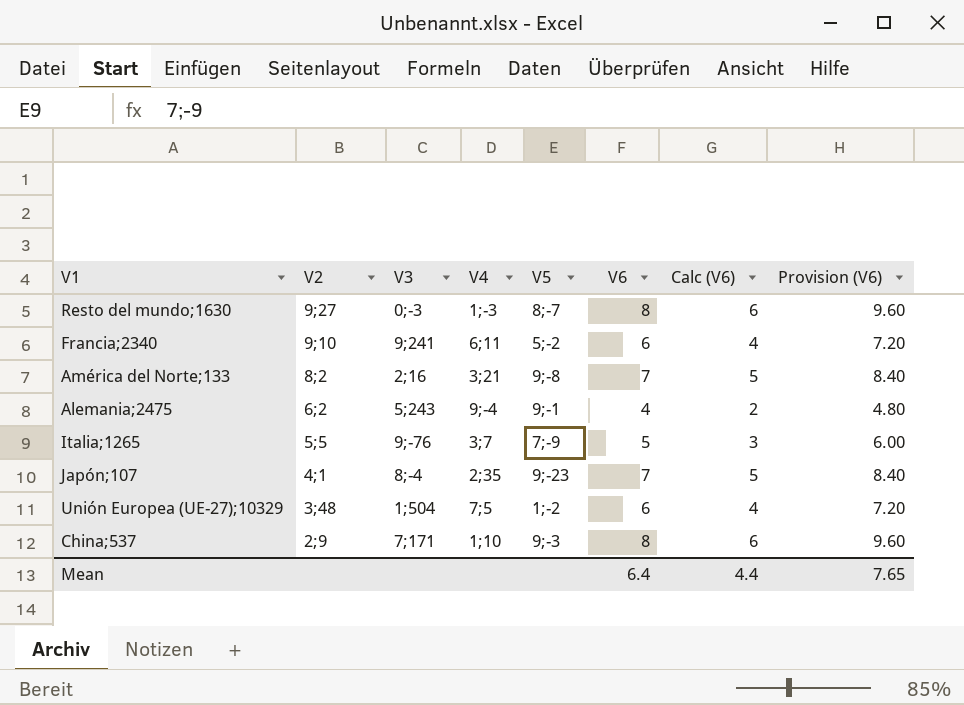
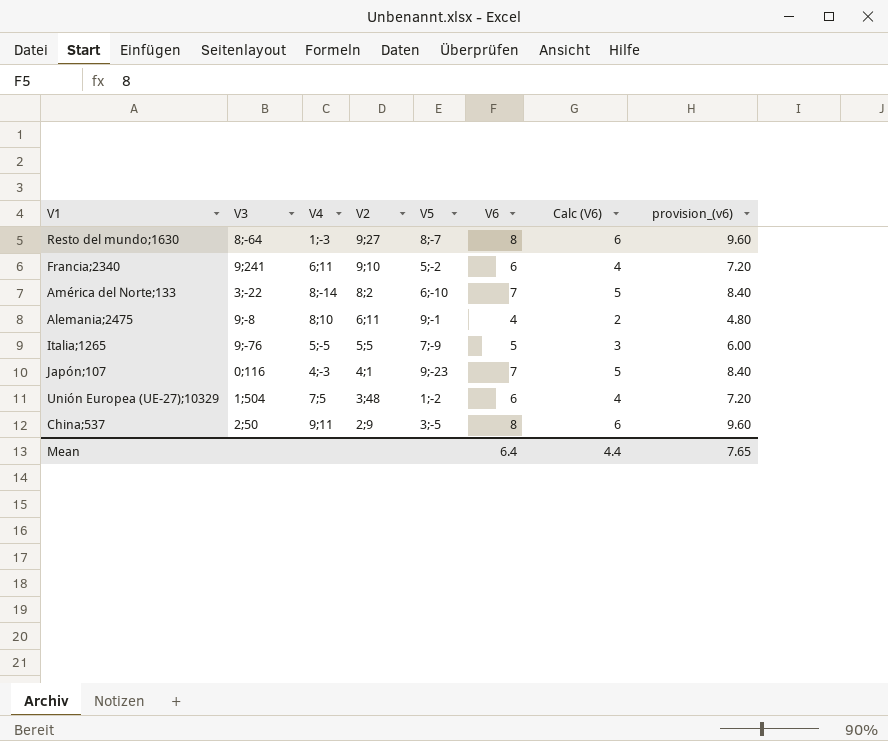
column V2 | position: 2 -> 4
column name: Provision (V6) -> provision_(v6)
Resto del mundo;1630 | V3: 0;-3 -> 8;-64
América del Norte;133 | V3: 2;16 -> 3;-22
América del Norte;133 | V4: 3;21 -> 8;-14
América del Norte;133 | V5: 9;-8 -> 6;-10
Alemania;2475 | V3: 5;243 -> 9;-8
Alemania;2475 | V4: 9;-4 -> 8;10
Alemania;2475 | V2: 6;2 -> 6;11
Italia;1265 | V4: 3;7 -> 5;-5
Japón;107 | V3: 8;-4 -> 0;116
Japón;107 | V4: 2;35 -> 4;-3
China;537 | V3: 7;171 -> 2;50
China;537 | V4: 1;10 -> 9;11
China;537 | V5: 9;-3 -> 3;-5

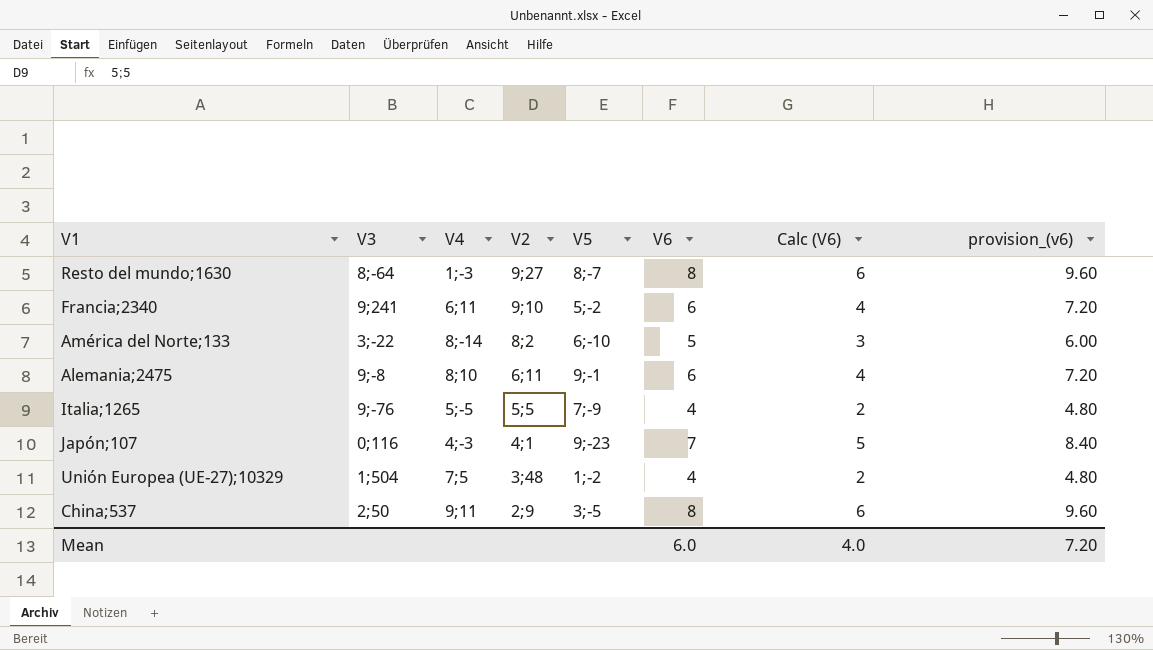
América del Norte;133 | V6: 7 -> 5
América del Norte;133 | Calc (V6): 5 -> 3
América del Norte;133 | provision_(v6): 8.40 -> 6.00
Alemania;2475 | V6: 4 -> 6
Alemania;2475 | Calc (V6): 2 -> 4
Alemania;2475 | provision_(v6): 4.80 -> 7.20
Italia;1265 | V6: 5 -> 4
Italia;1265 | Calc (V6): 3 -> 2
Italia;1265 | provision_(v6): 6.00 -> 4.80
Unión Europea (UE-27);10329 | V6: 6 -> 4
Unión Europea (UE-27);10329 | Calc (V6): 4 -> 2
Unión Europea (UE-27);10329 | provision_(v6): 7.20 -> 4.80
Mean | V6: 6.4 -> 6.0
Mean | Calc (V6): 4.4 -> 4.0
Mean | provision_(v6): 7.65 -> 7.20

